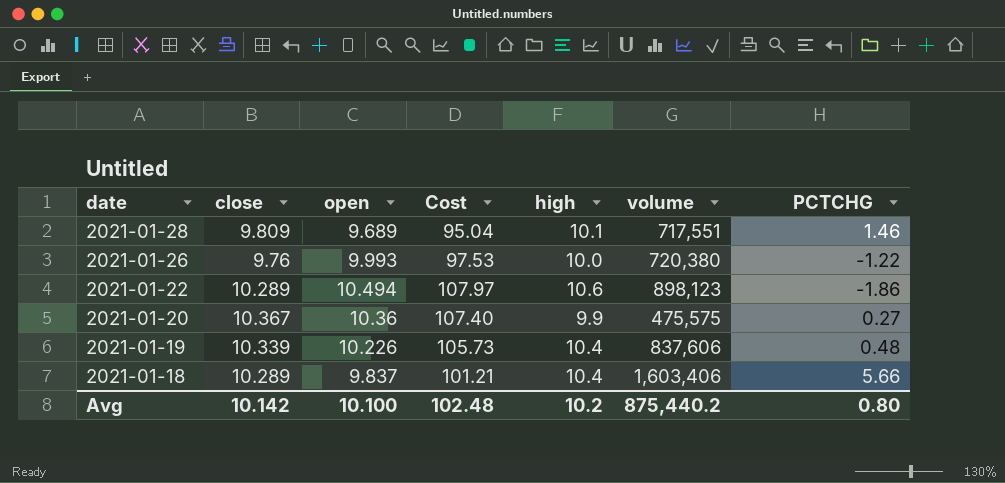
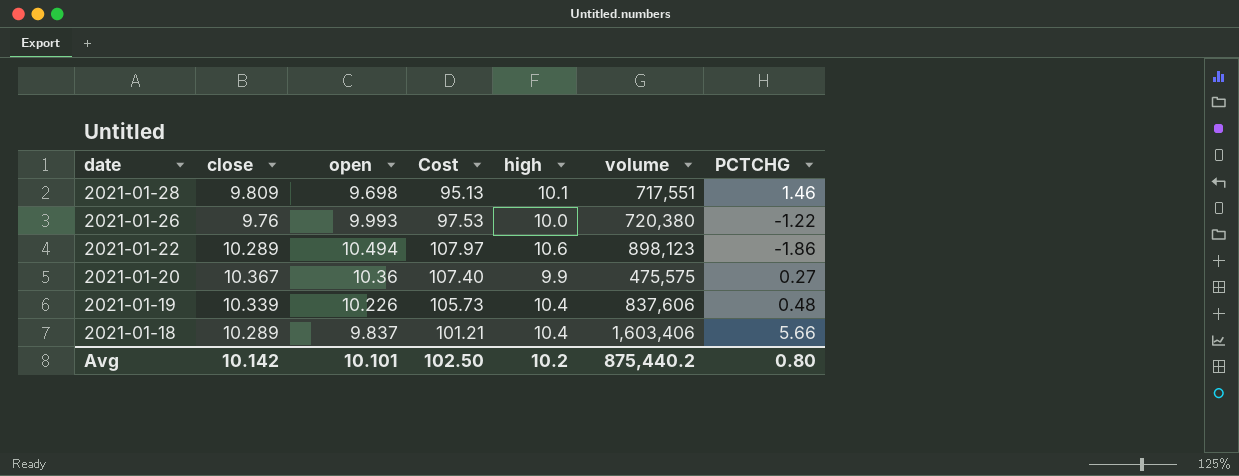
2021-01-28 | open: 9.689 -> 9.698
2021-01-28 | Cost: 95.04 -> 95.13
Avg | open: 10.100 -> 10.101
Avg | Cost: 102.48 -> 102.50

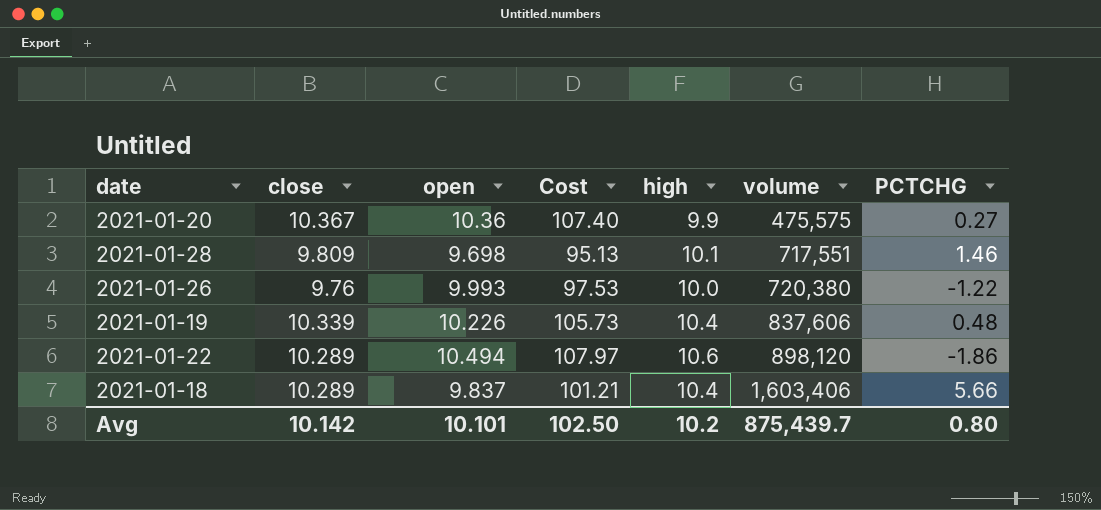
row order: date descending -> volume ascending
2021-01-22 | volume: 898,123 -> 898,120
Avg | volume: 875,440.2 -> 875,439.7

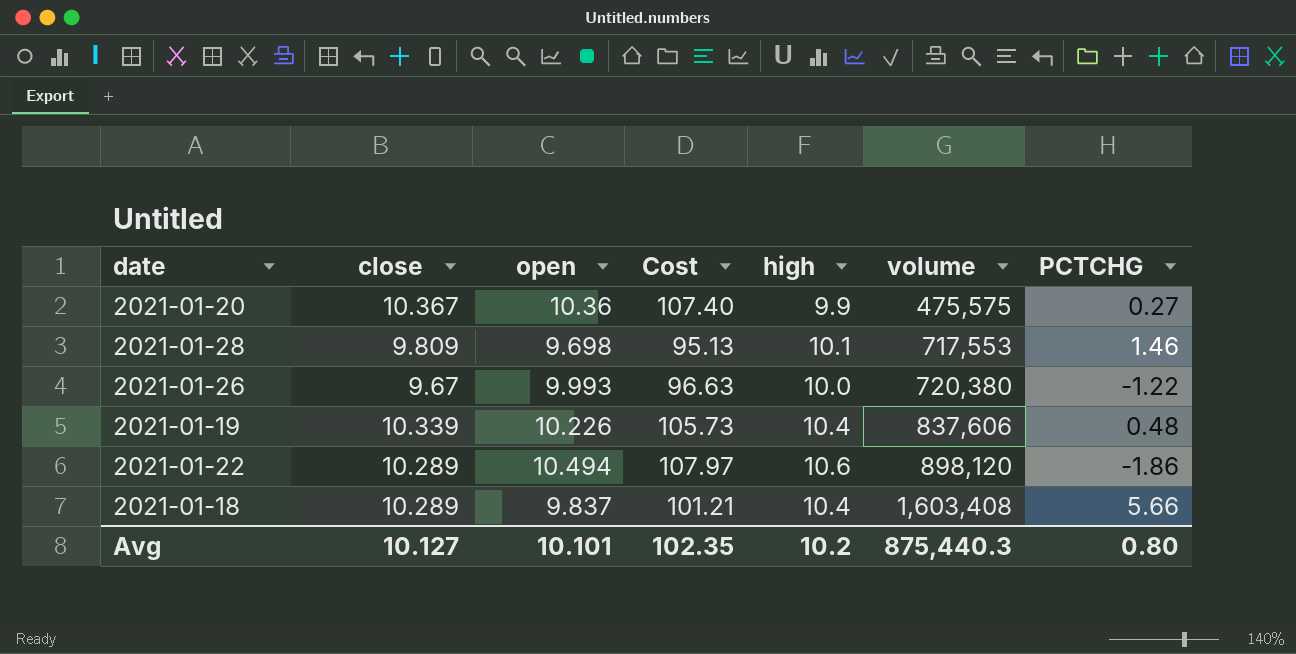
2021-01-28 | volume: 717,551 -> 717,553
2021-01-26 | close: 9.76 -> 9.67
2021-01-26 | Cost: 97.53 -> 96.63
2021-01-18 | volume: 1,603,406 -> 1,603,408
Avg | close: 10.142 -> 10.127
Avg | Cost: 102.50 -> 102.35
Avg | volume: 875,439.7 -> 875,440.3

